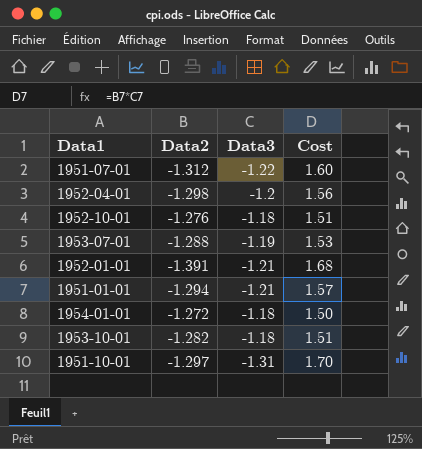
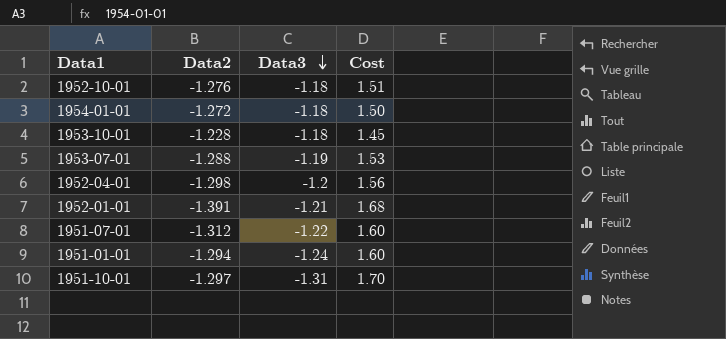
row order: none -> Data3 descending
1953-10-01 | Data2: -1.282 -> -1.228
1953-10-01 | Cost: 1.51 -> 1.45
1951-01-01 | Data3: -1.21 -> -1.24
1951-01-01 | Cost: 1.57 -> 1.60

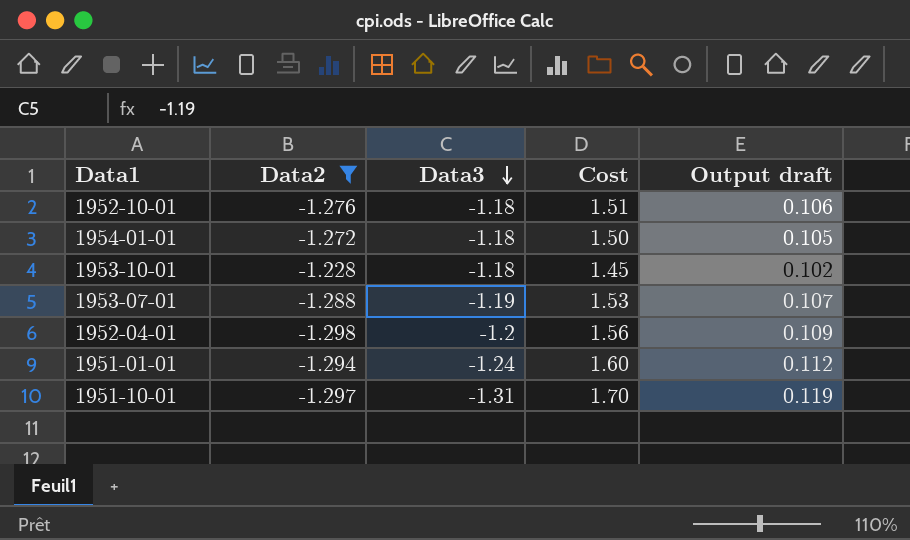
filter: none -> Data2 >= -1.298
column Output draft | formula: none -> [Cost] * 0.07

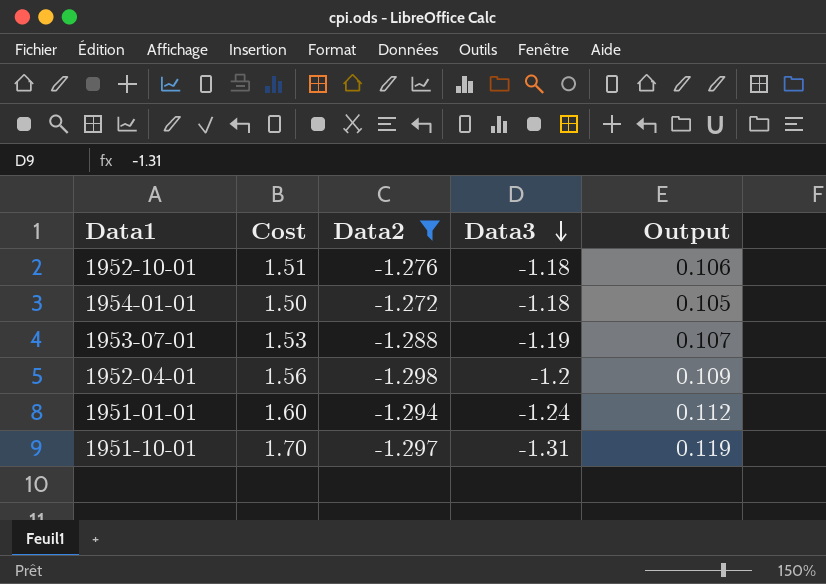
column Cost | position: 4 -> 2
column name: Output draft -> Output
row 1953-10-01: -1.228 | -1.18 | 1.45 | 0.102 -> none

